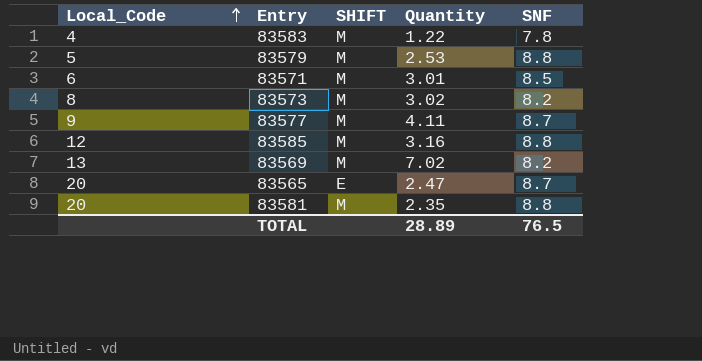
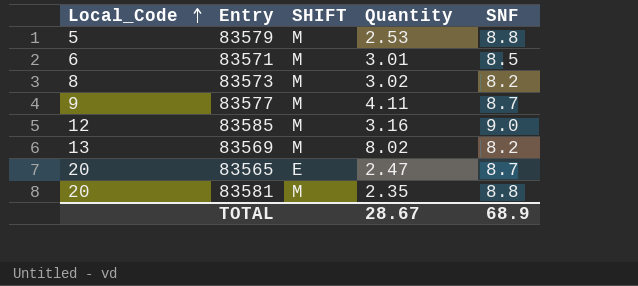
row 83583: 4 | M | 1.22 | 7.8 -> none
83585 | SNF: 8.8 -> 9.0
83569 | Quantity: 7.02 -> 8.02
TOTAL | Quantity: 28.89 -> 28.67
TOTAL | SNF: 76.5 -> 68.9

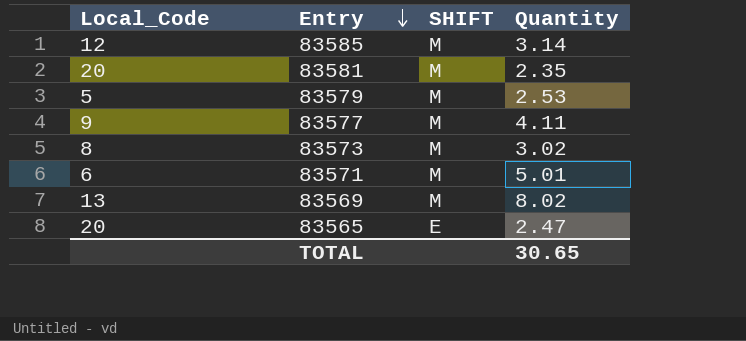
row order: Local_Code ascending -> Entry descending
column SNF | position: 5 -> none
83585 | Quantity: 3.16 -> 3.14
83571 | Quantity: 3.01 -> 5.01
TOTAL | Quantity: 28.67 -> 30.65

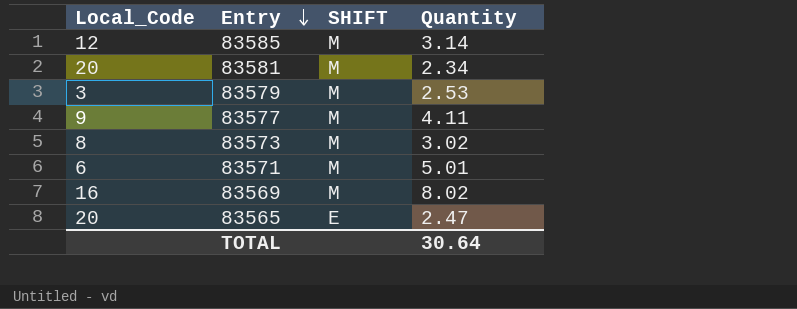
83581 | Quantity: 2.35 -> 2.34
83579 | Local_Code: 5 -> 3
83569 | Local_Code: 13 -> 16
TOTAL | Quantity: 30.65 -> 30.64

